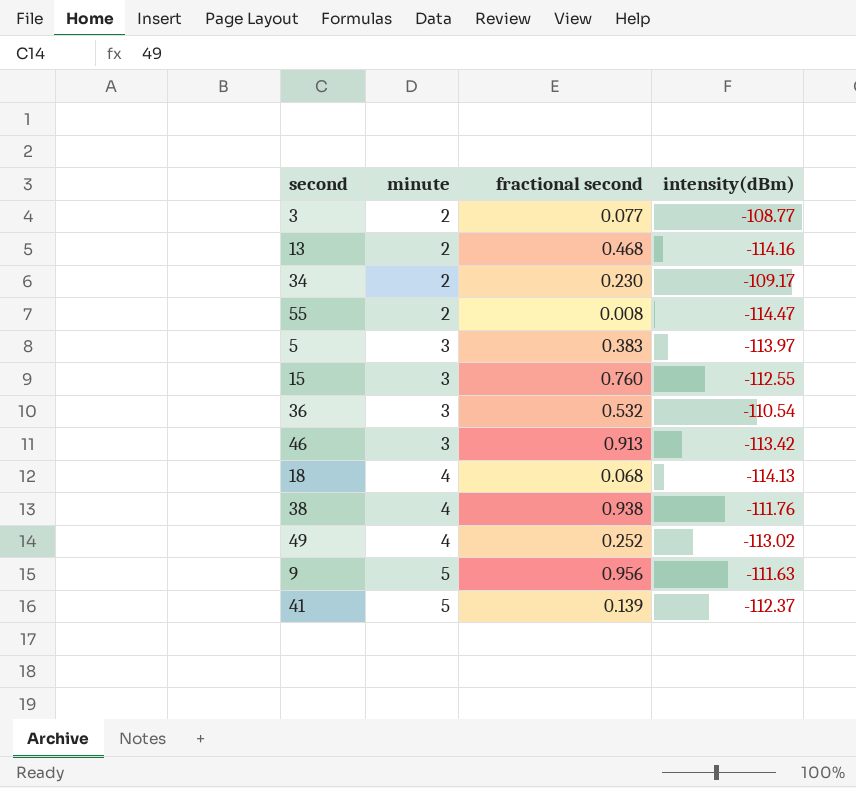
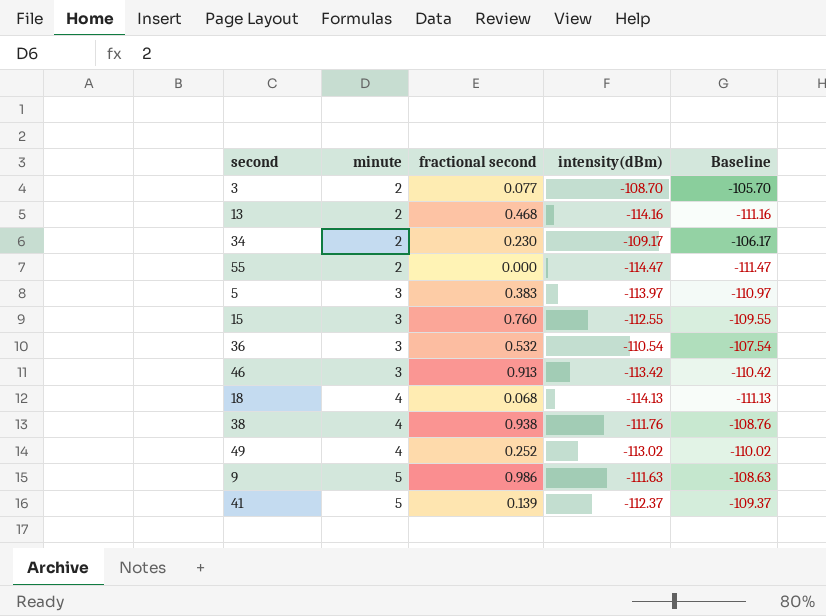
column Baseline | formula: none -> [intensity(dBm)] + 3
3 | intensity(dBm): -108.77 -> -108.70
55 | fractional second: 0.008 -> 0.000
9 | fractional second: 0.956 -> 0.986

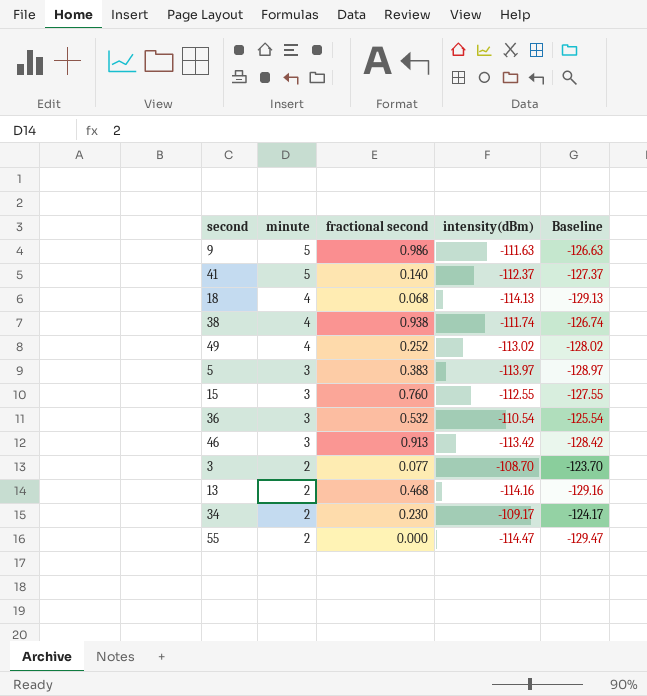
row order: minute ascending -> minute descending
column Baseline | formula: [intensity(dBm)] + 3 -> [intensity(dBm)] - 15
41 | fractional second: 0.139 -> 0.140
38 | intensity(dBm): -111.76 -> -111.74

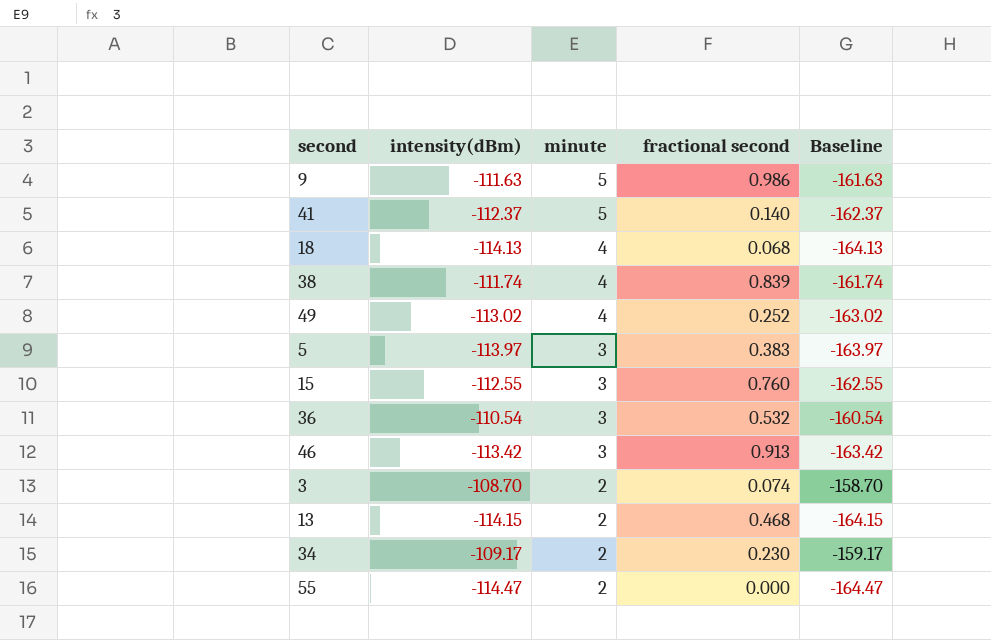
column intensity(dBm) | position: 4 -> 2
column Baseline | formula: [intensity(dBm)] - 15 -> [intensity(dBm)] - 50
38 | fractional second: 0.938 -> 0.839
3 | fractional second: 0.077 -> 0.074
13 | intensity(dBm): -114.16 -> -114.15

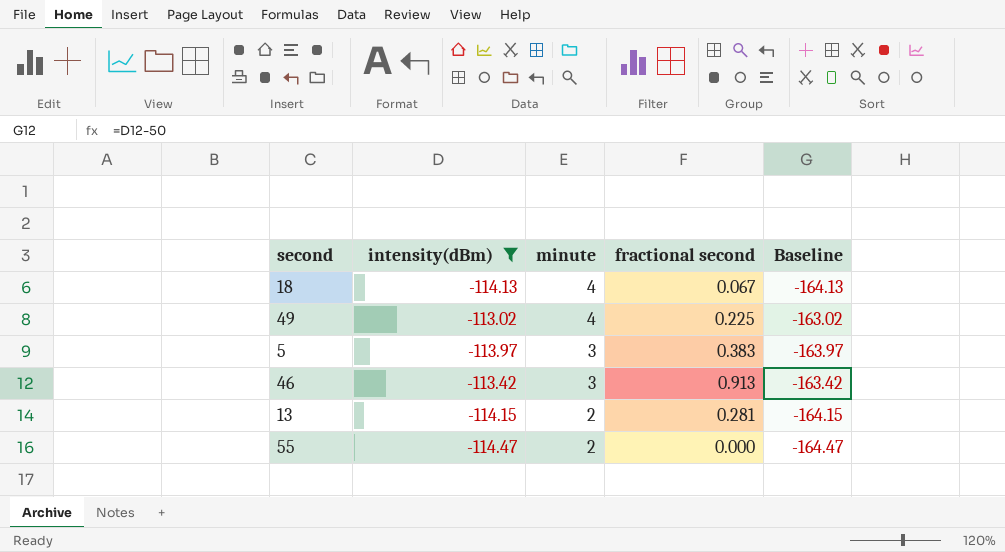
filter: none -> intensity(dBm) <= -113.02
18 | fractional second: 0.068 -> 0.067
49 | fractional second: 0.252 -> 0.225
13 | fractional second: 0.468 -> 0.281

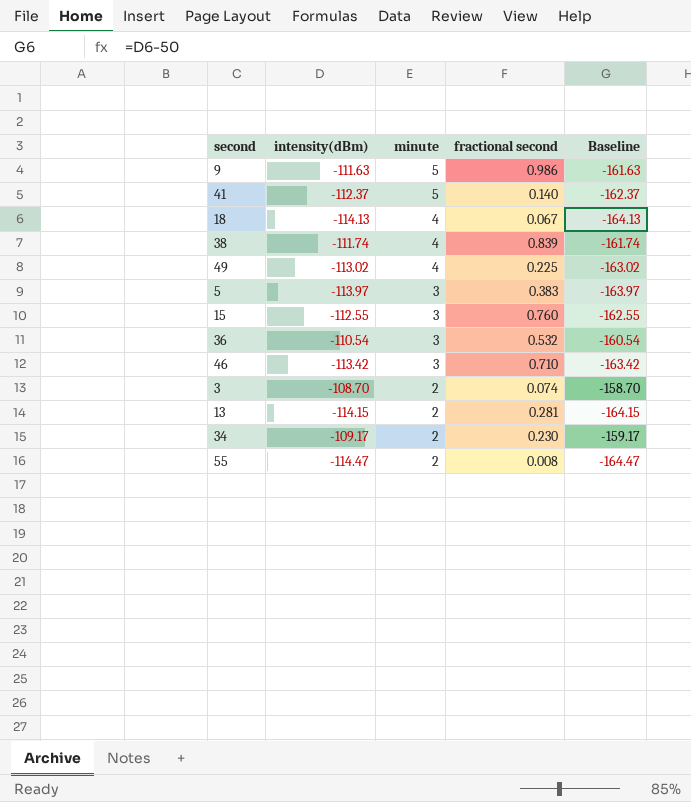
filter: intensity(dBm) <= -113.02 -> none
46 | fractional second: 0.913 -> 0.710
55 | fractional second: 0.000 -> 0.008

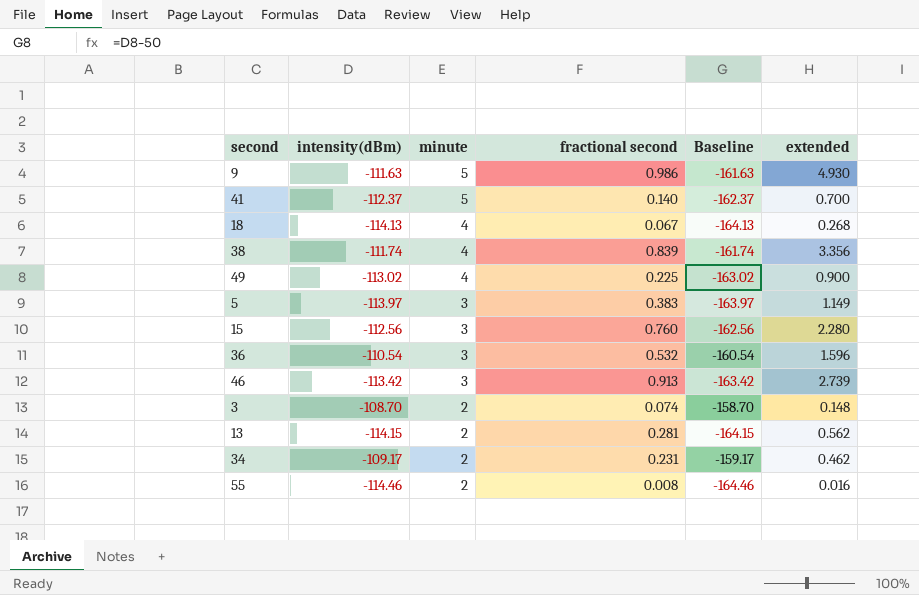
column extended | formula: none -> [minute] * [fractional second]
15 | intensity(dBm): -112.55 -> -112.56
15 | Baseline: -162.55 -> -162.56
46 | fractional second: 0.710 -> 0.913
34 | fractional second: 0.230 -> 0.231
55 | intensity(dBm): -114.47 -> -114.46
55 | Baseline: -164.47 -> -164.46

